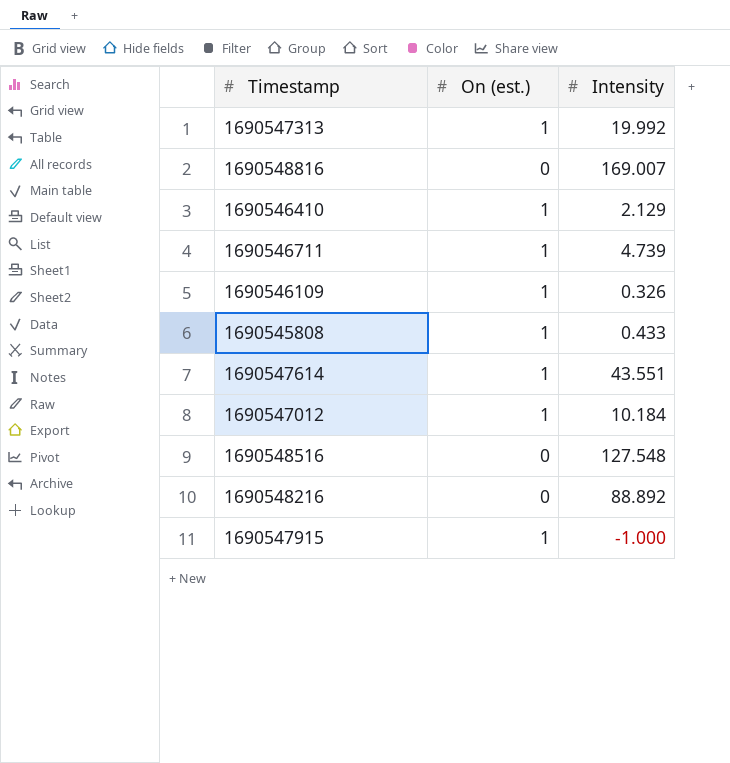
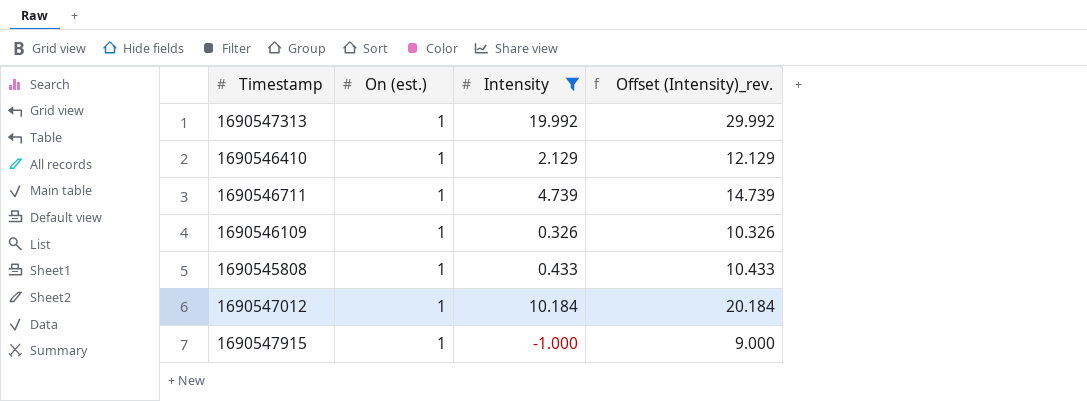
filter: none -> Intensity <= 19.992
column Offset (Intensity)_rev. | formula: none -> [Intensity] + 10

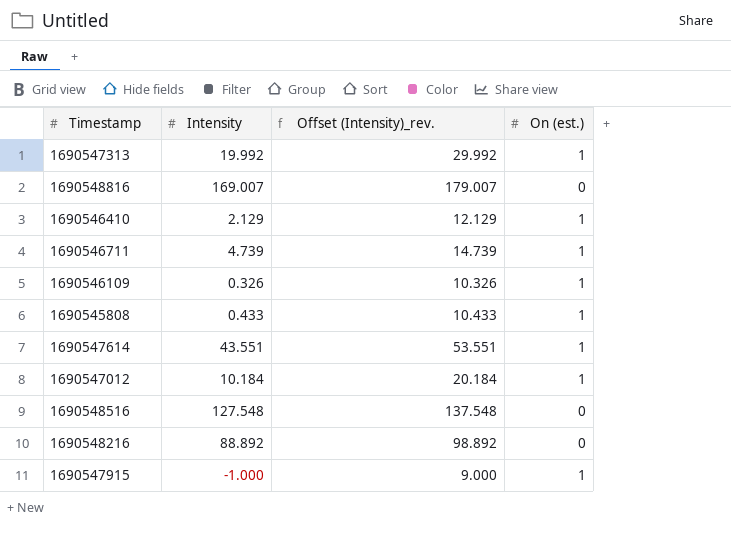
filter: Intensity <= 19.992 -> none
column On (est.) | position: 2 -> 4

